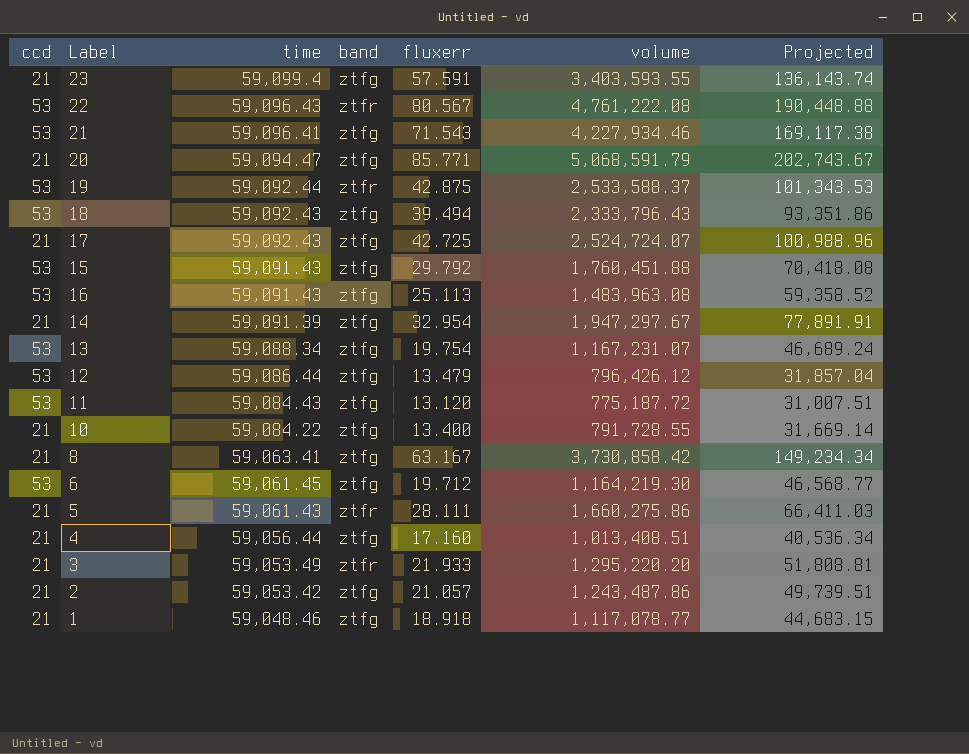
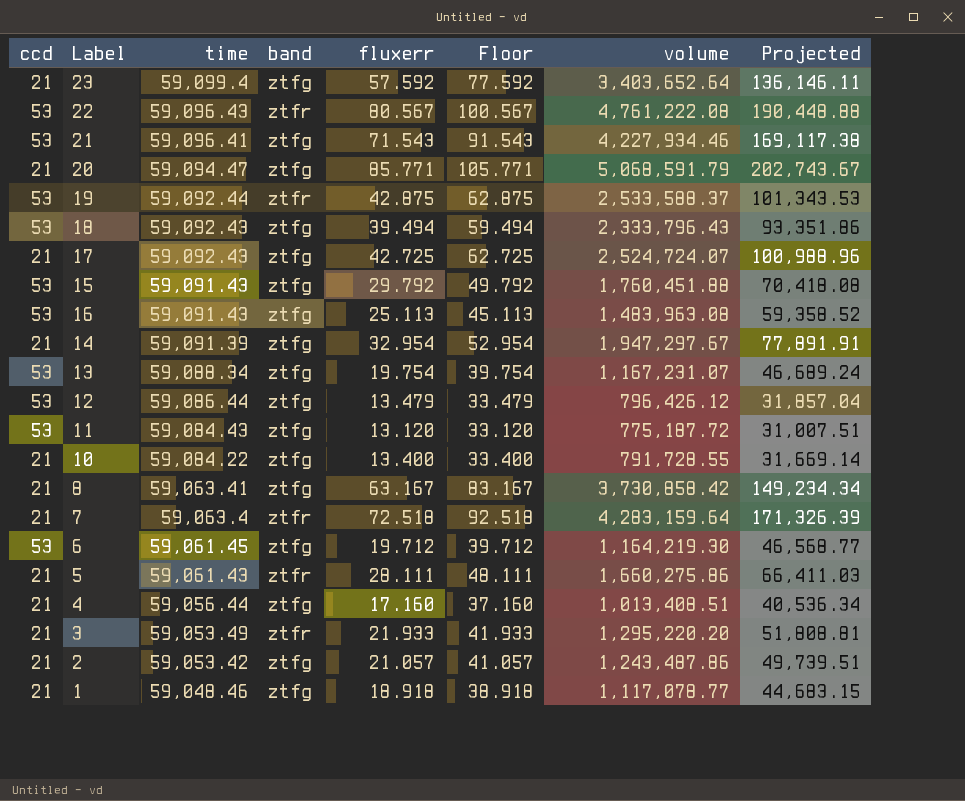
column Floor | formula: none -> [fluxerr] + 20
23 | fluxerr: 57.591 -> 57.592
23 | volume: 3,403,593.55 -> 3,403,652.64
23 | Projected: 136,143.74 -> 136,146.11
row 7: none -> 21 | 59,063.4 | ztfr | 72.518 | 92.518 | 4,283,159.64 | 171,326.39

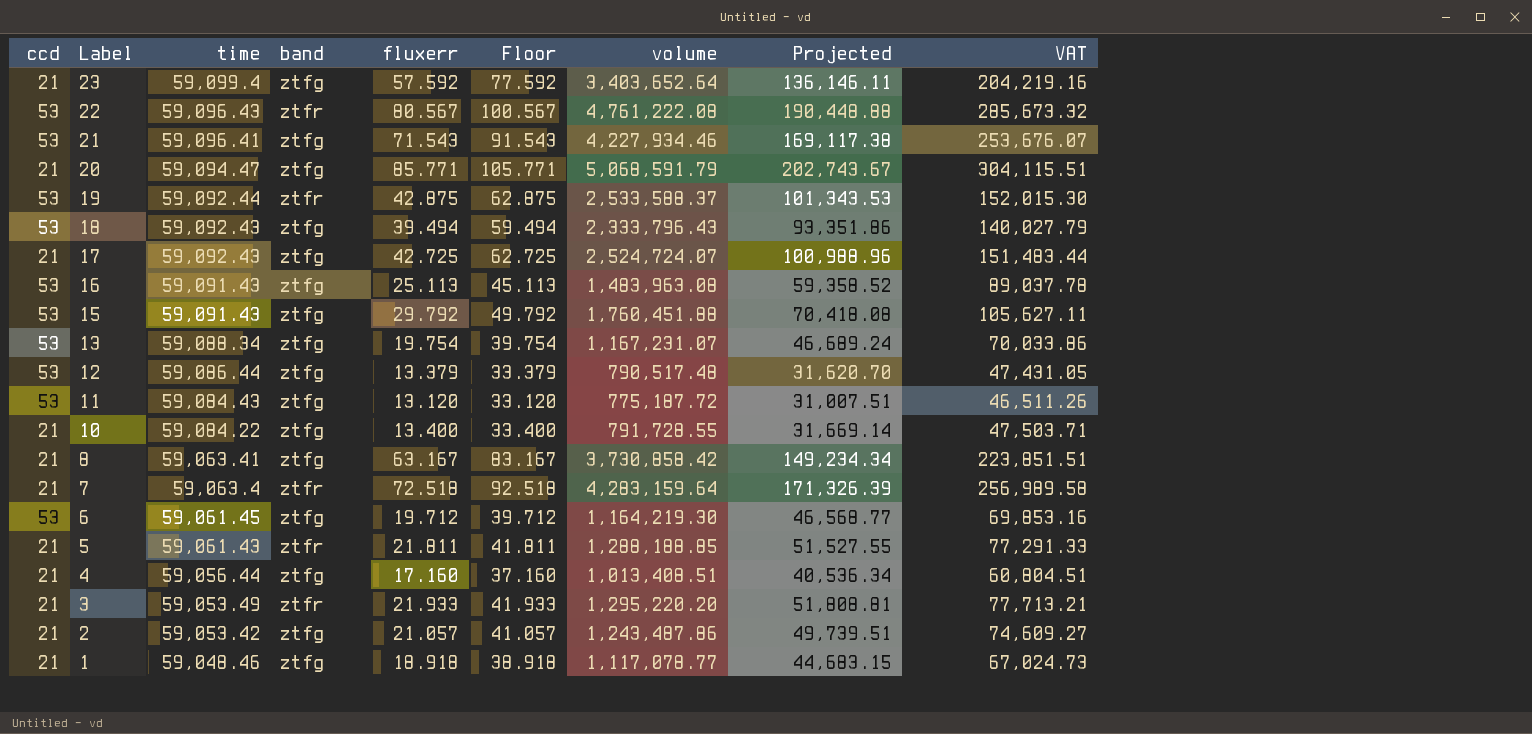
row order: time descending -> Label descending
column VAT | formula: none -> [volume] * 0.06
row 14: 21 | 59,091.39 | ztfg | 32.954 | 52.954 | 1,947,297.67 | 77,891.91 -> none
12 | fluxerr: 13.479 -> 13.379
12 | Floor: 33.479 -> 33.379
12 | volume: 796,426.12 -> 790,517.48
12 | Projected: 31,857.04 -> 31,620.70
5 | fluxerr: 28.111 -> 21.811
5 | Floor: 48.111 -> 41.811
5 | volume: 1,660,275.86 -> 1,288,188.85
5 | Projected: 66,411.03 -> 51,527.55

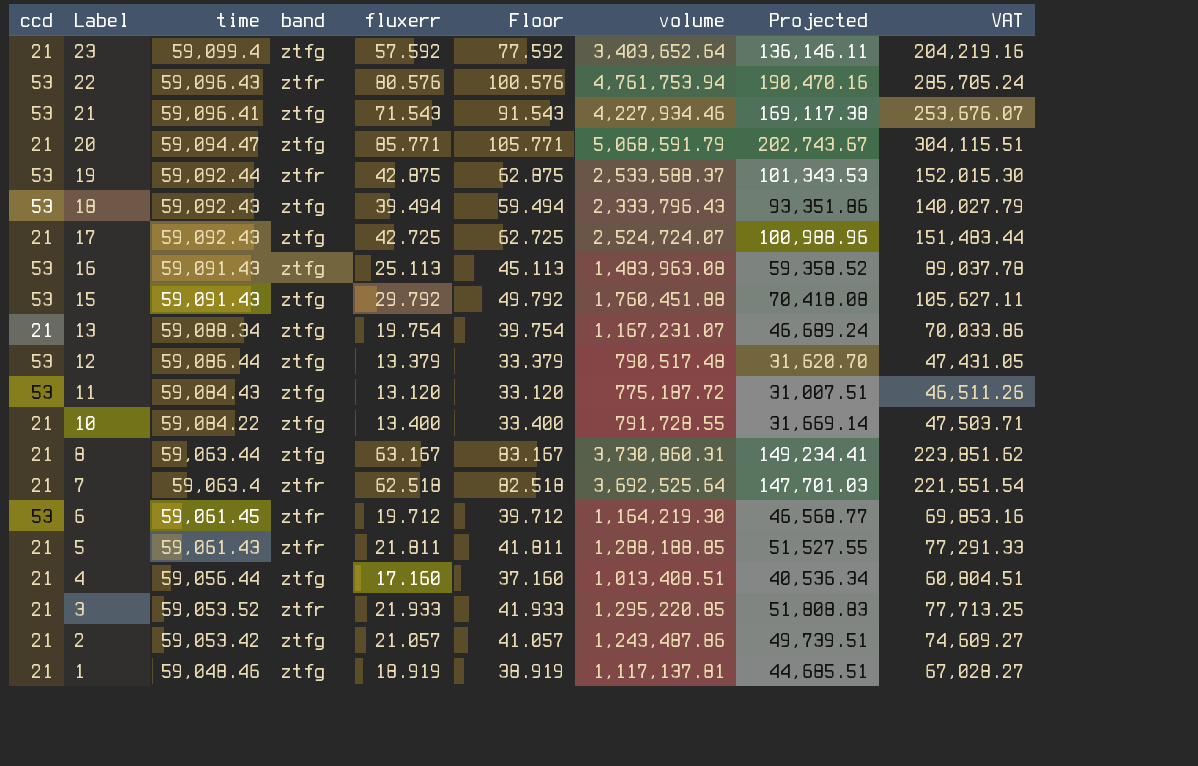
22 | fluxerr: 80.567 -> 80.576
22 | Floor: 100.567 -> 100.576
22 | volume: 4,761,222.08 -> 4,761,753.94
22 | Projected: 190,448.88 -> 190,470.16
22 | VAT: 285,673.32 -> 285,705.24
13 | ccd: 53 -> 21
8 | time: 59,063.41 -> 59,063.44
8 | volume: 3,730,858.42 -> 3,730,860.31
8 | Projected: 149,234.34 -> 149,234.41
8 | VAT: 223,851.51 -> 223,851.62
7 | fluxerr: 72.518 -> 62.518
7 | Floor: 92.518 -> 82.518
7 | volume: 4,283,159.64 -> 3,692,525.64
7 | Projected: 171,326.39 -> 147,701.03
7 | VAT: 256,989.58 -> 221,551.54
6 | band: ztfg -> ztfr
3 | time: 59,053.49 -> 59,053.52
3 | volume: 1,295,220.20 -> 1,295,220.85
3 | Projected: 51,808.81 -> 51,808.83
3 | VAT: 77,713.21 -> 77,713.25
1 | fluxerr: 18.918 -> 18.919
1 | Floor: 38.918 -> 38.919
1 | volume: 1,117,078.77 -> 1,117,137.81
1 | Projected: 44,683.15 -> 44,685.51
1 | VAT: 67,024.73 -> 67,028.27

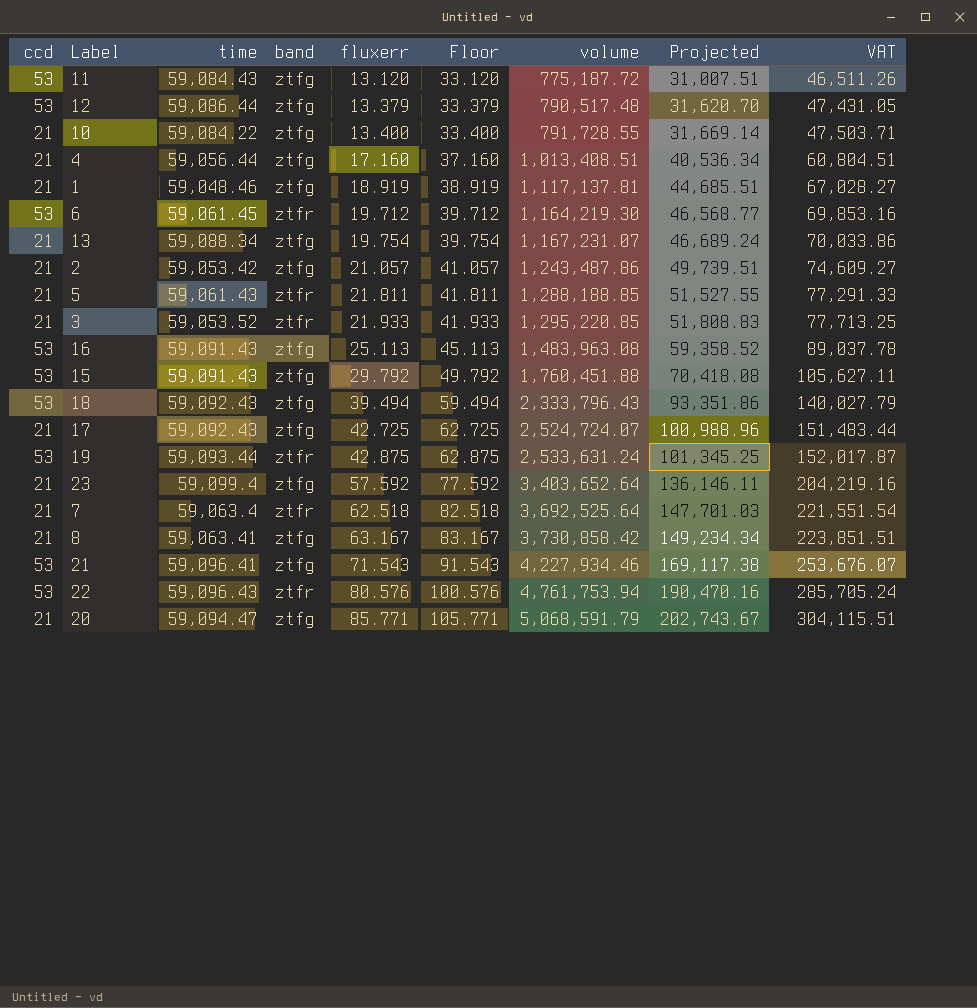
row order: Label descending -> fluxerr ascending
19 | time: 59,092.44 -> 59,093.44
19 | volume: 2,533,588.37 -> 2,533,631.24
19 | Projected: 101,343.53 -> 101,345.25
19 | VAT: 152,015.30 -> 152,017.87
8 | time: 59,063.44 -> 59,063.41
8 | volume: 3,730,860.31 -> 3,730,858.42
8 | Projected: 149,234.41 -> 149,234.34
8 | VAT: 223,851.62 -> 223,851.51

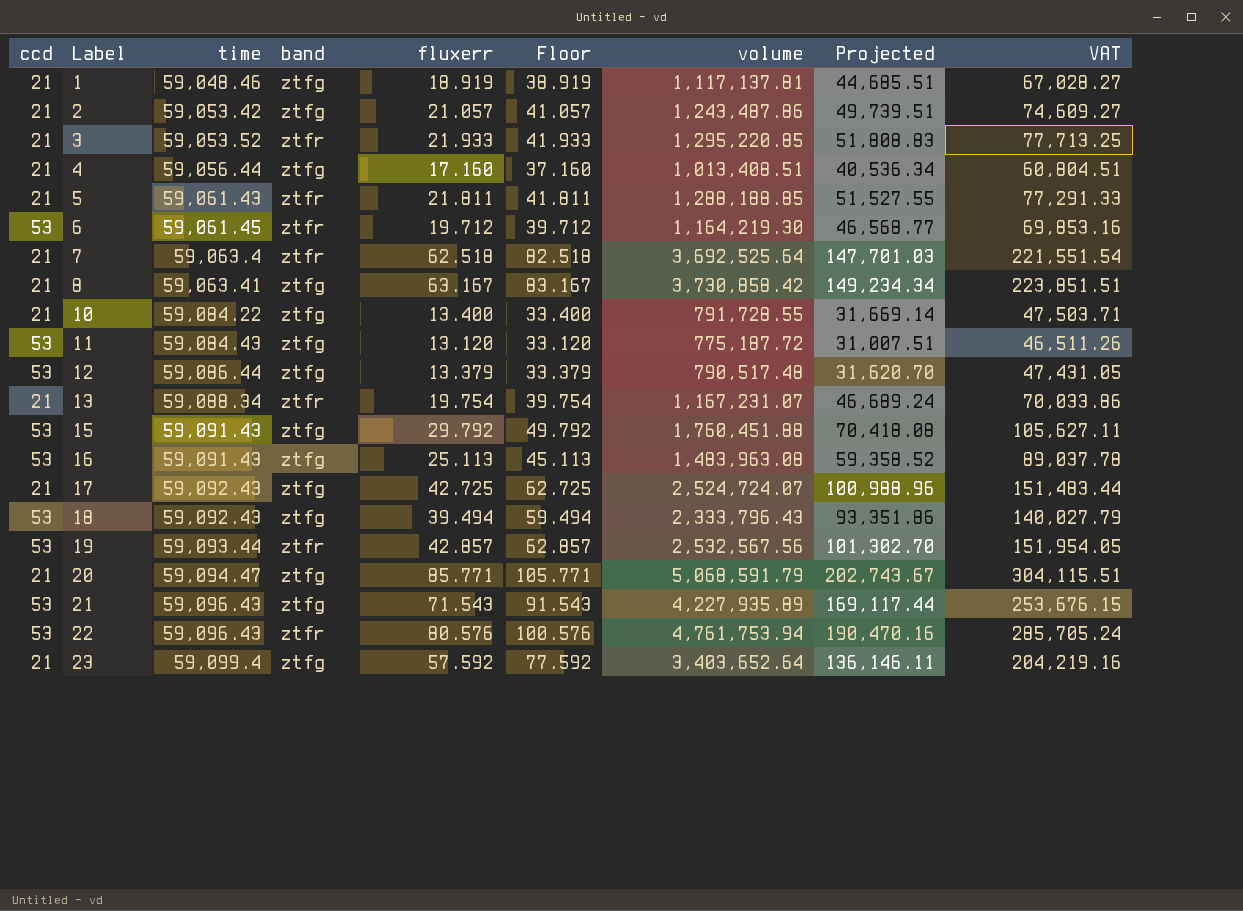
row order: fluxerr ascending -> Label ascending
13 | band: ztfg -> ztfr
19 | fluxerr: 42.875 -> 42.857
19 | Floor: 62.875 -> 62.857
19 | volume: 2,533,631.24 -> 2,532,567.56
19 | Projected: 101,345.25 -> 101,302.70
19 | VAT: 152,017.87 -> 151,954.05
21 | time: 59,096.41 -> 59,096.43
21 | volume: 4,227,934.46 -> 4,227,935.89
21 | Projected: 169,117.38 -> 169,117.44
21 | VAT: 253,676.07 -> 253,676.15

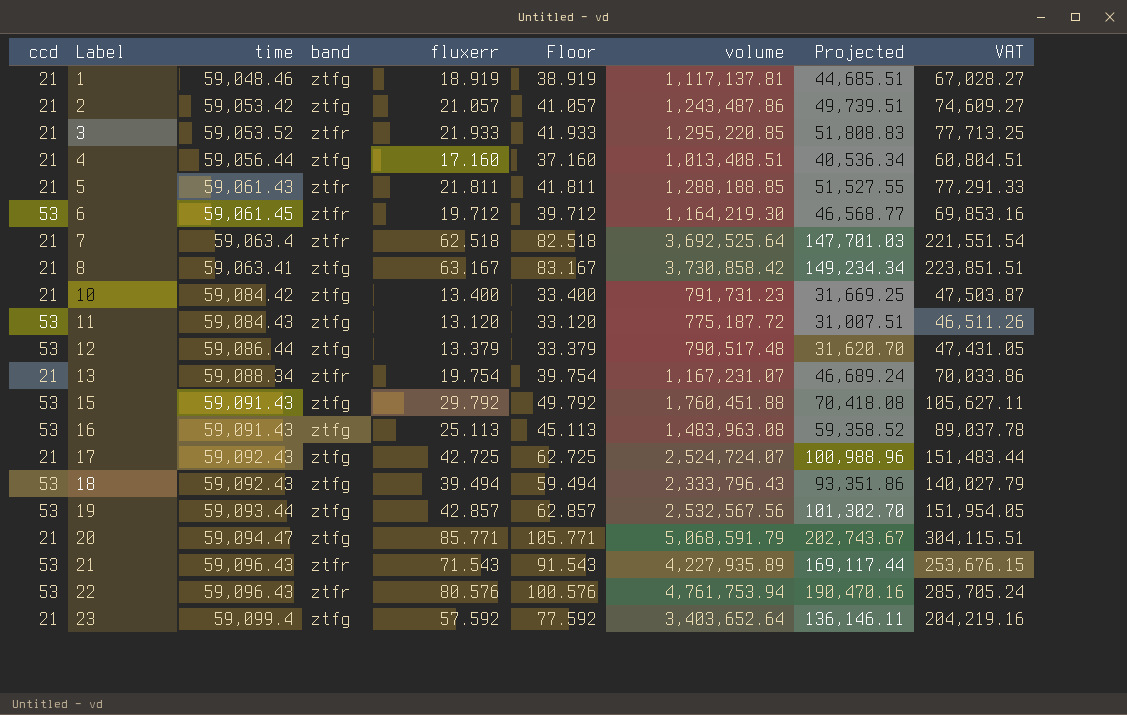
10 | time: 59,084.22 -> 59,084.42
10 | volume: 791,728.55 -> 791,731.23
10 | Projected: 31,669.14 -> 31,669.25
10 | VAT: 47,503.71 -> 47,503.87
19 | band: ztfr -> ztfg
21 | band: ztfg -> ztfr

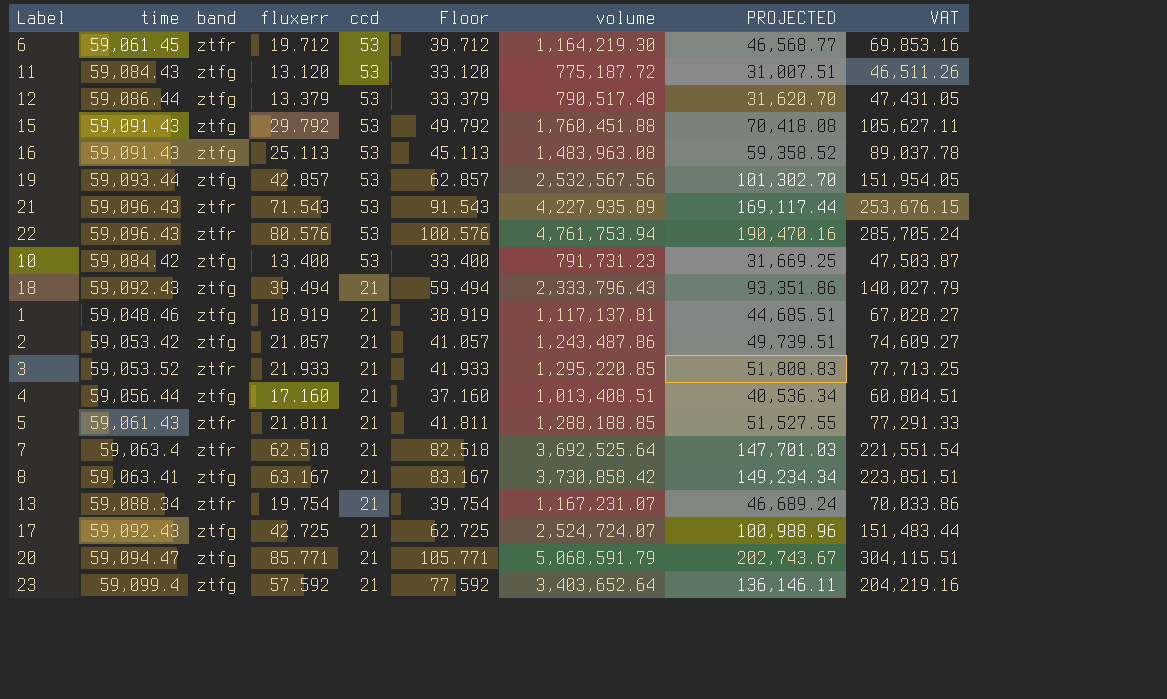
row order: Label ascending -> ccd descending
column ccd | position: 1 -> 5
column name: Projected -> PROJECTED
10 | ccd: 21 -> 53
18 | ccd: 53 -> 21

